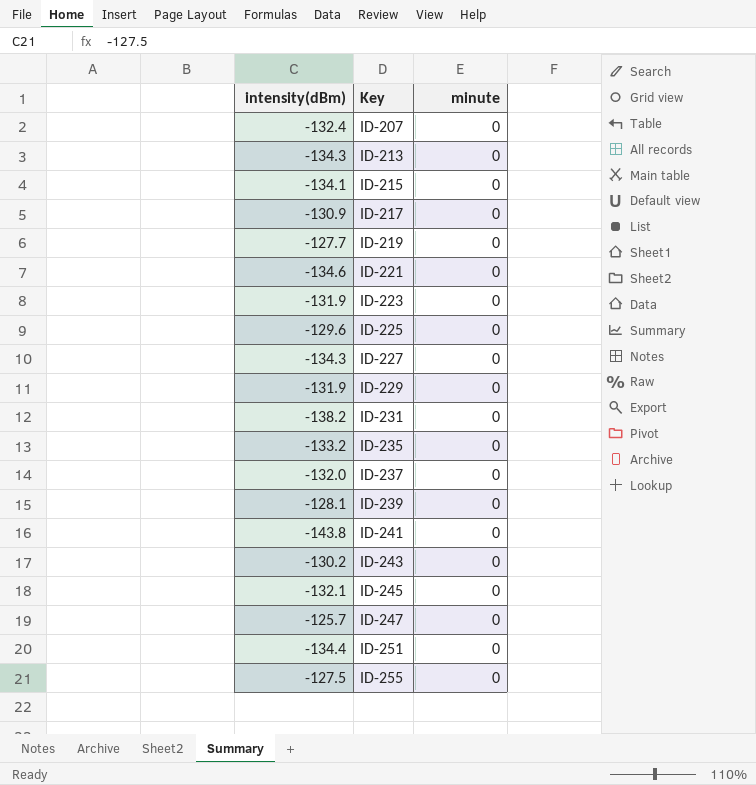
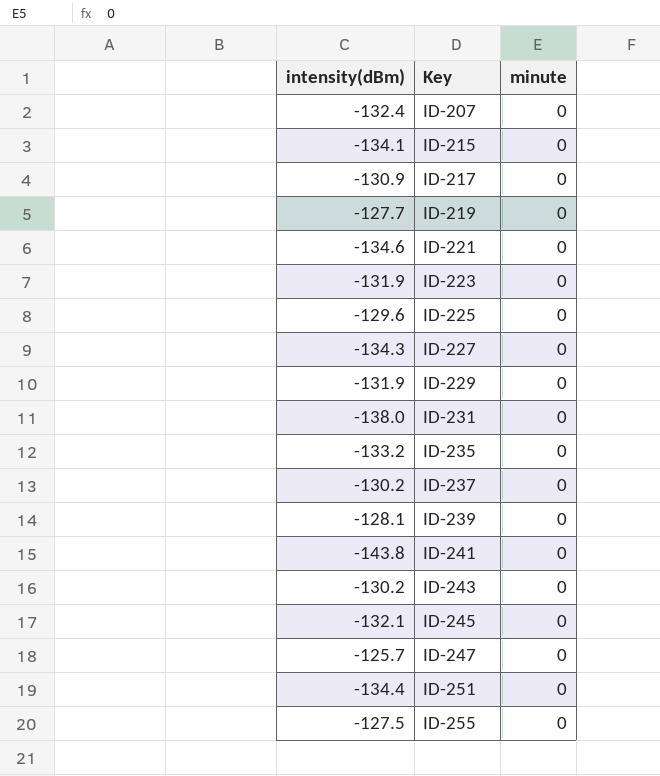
row ID-213: -134.3 | 0 -> none
ID-231 | intensity(dBm): -138.2 -> -138.0
ID-237 | intensity(dBm): -132.0 -> -130.2

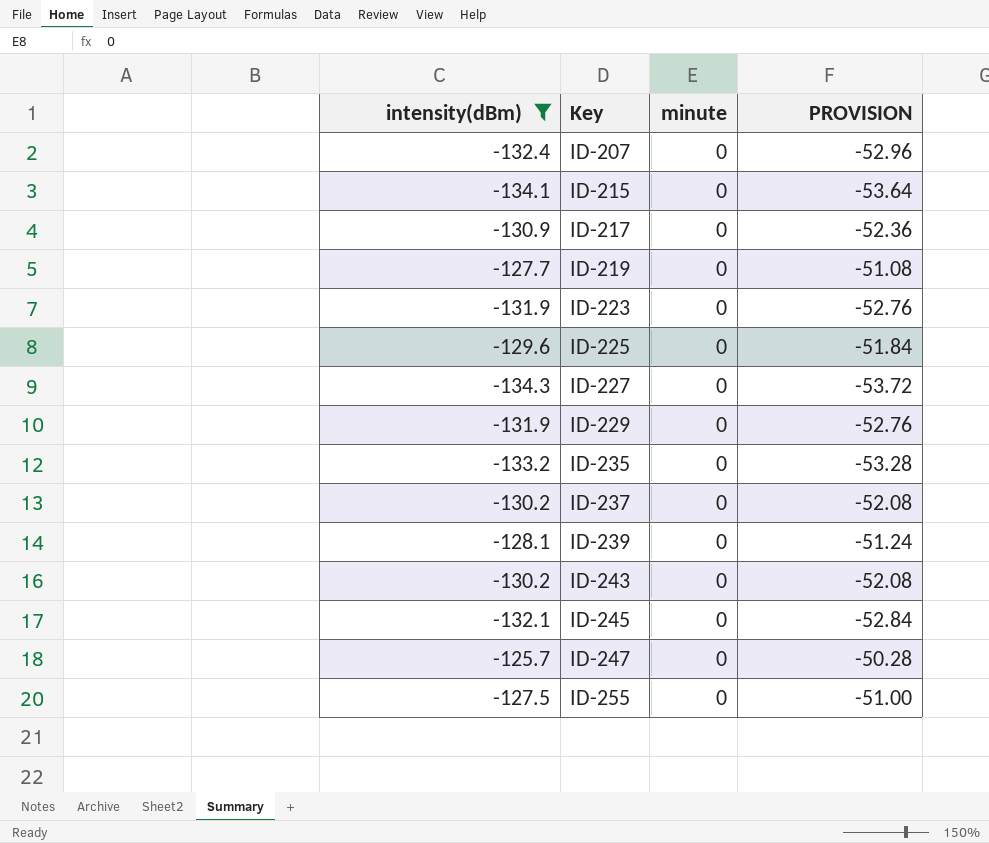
filter: none -> intensity(dBm) >= -134.3
column PROVISION | formula: none -> [intensity(dBm)] * 0.4

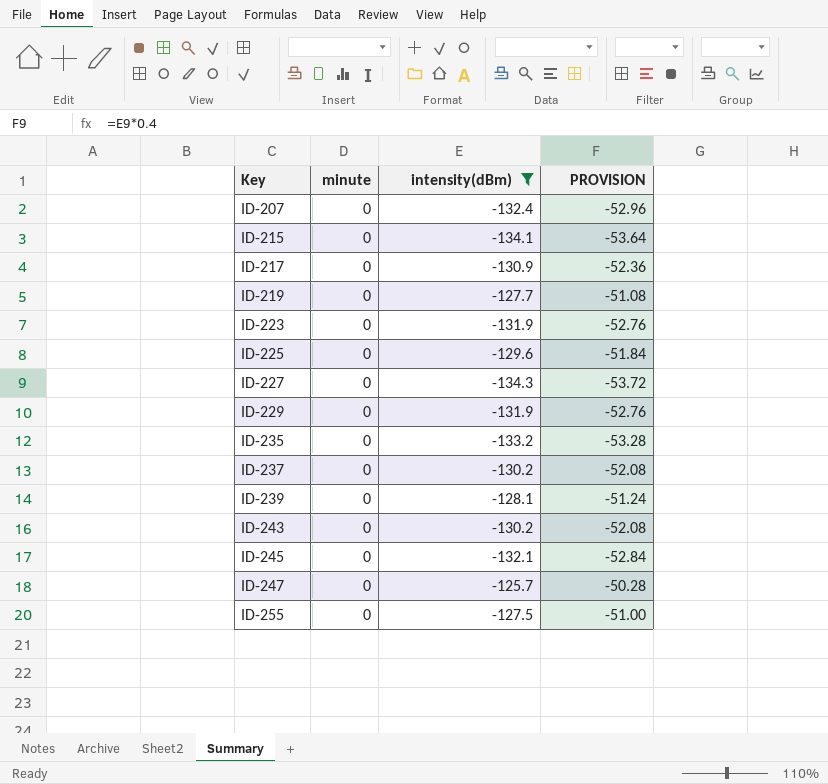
column intensity(dBm) | position: 1 -> 3

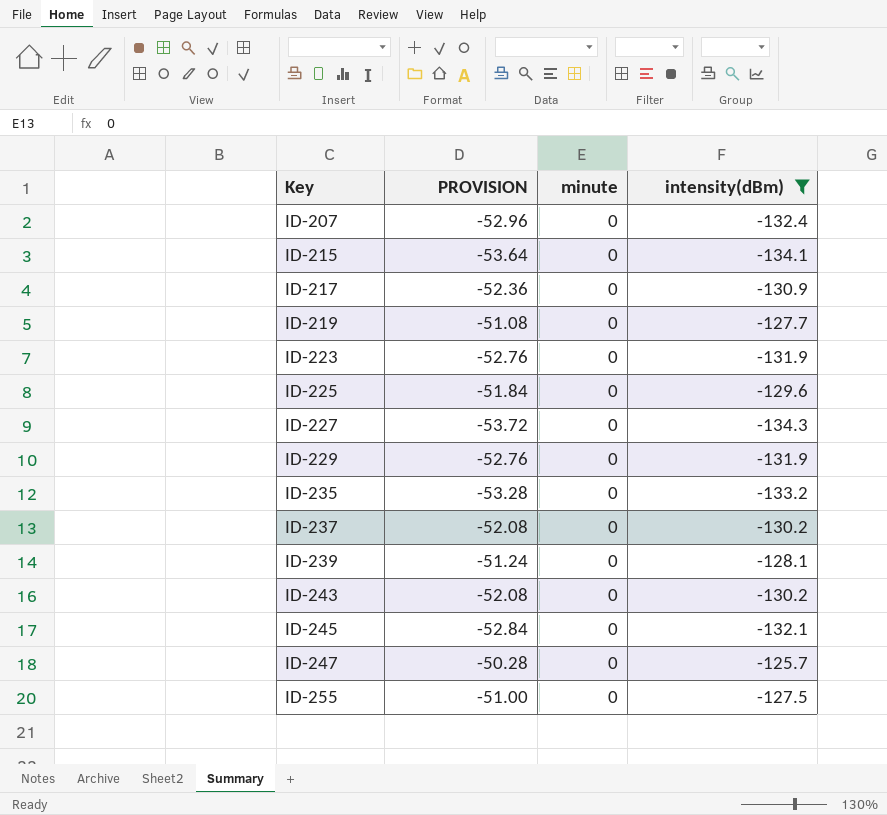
column PROVISION | position: 4 -> 2

